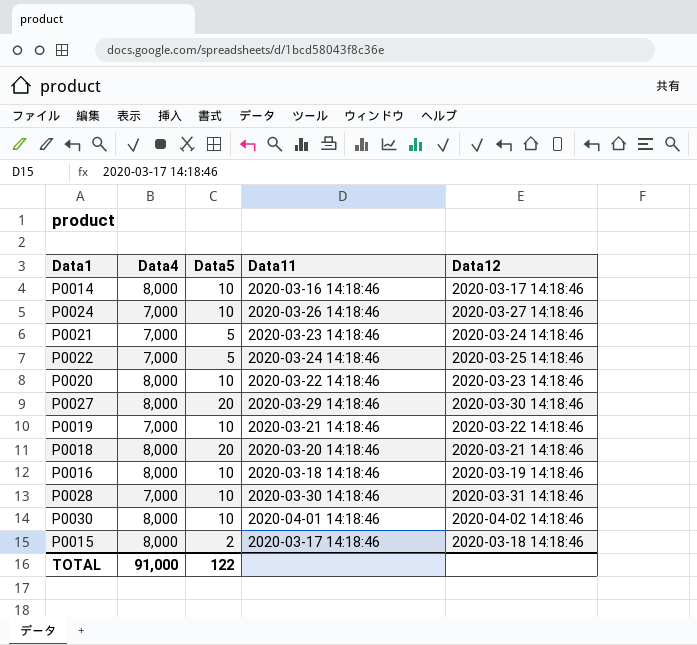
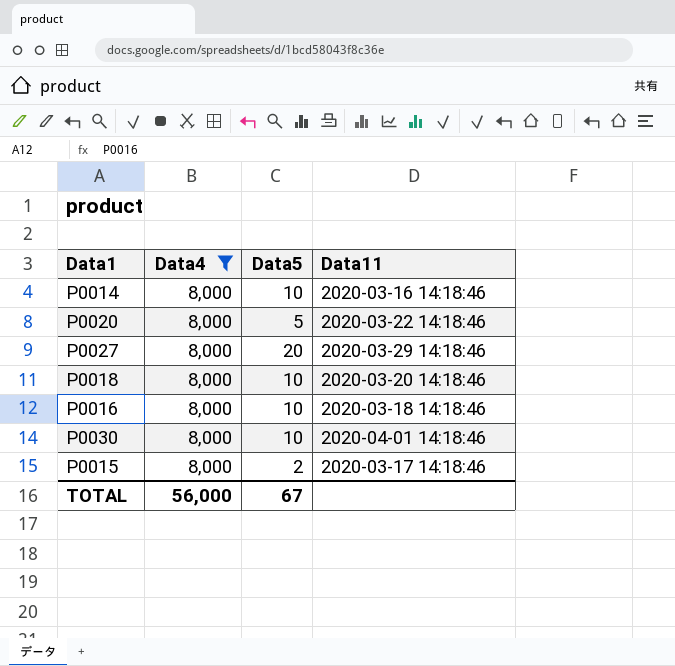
filter: none -> Data4 = 8,000
column Data12 | position: 5 -> none
P0020 | Data5: 10 -> 5
P0018 | Data5: 20 -> 10
TOTAL | Data4: 91,000 -> 56,000
TOTAL | Data5: 122 -> 67

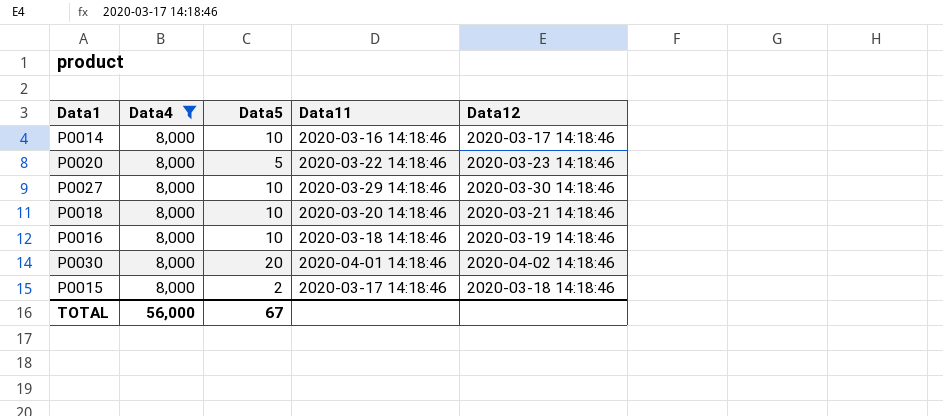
column Data12 | position: none -> 5
P0027 | Data5: 20 -> 10
P0030 | Data5: 10 -> 20

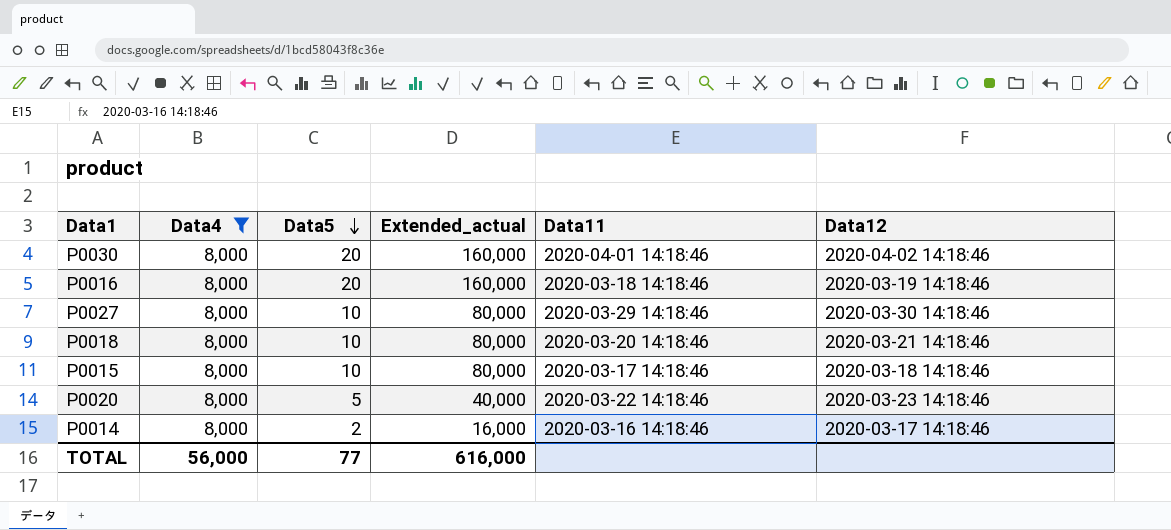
row order: none -> Data5 descending
column Extended_actual | formula: none -> [Data4] * [Data5]
P0016 | Data5: 10 -> 20
P0015 | Data5: 2 -> 10
P0014 | Data5: 10 -> 2
TOTAL | Data5: 67 -> 77

